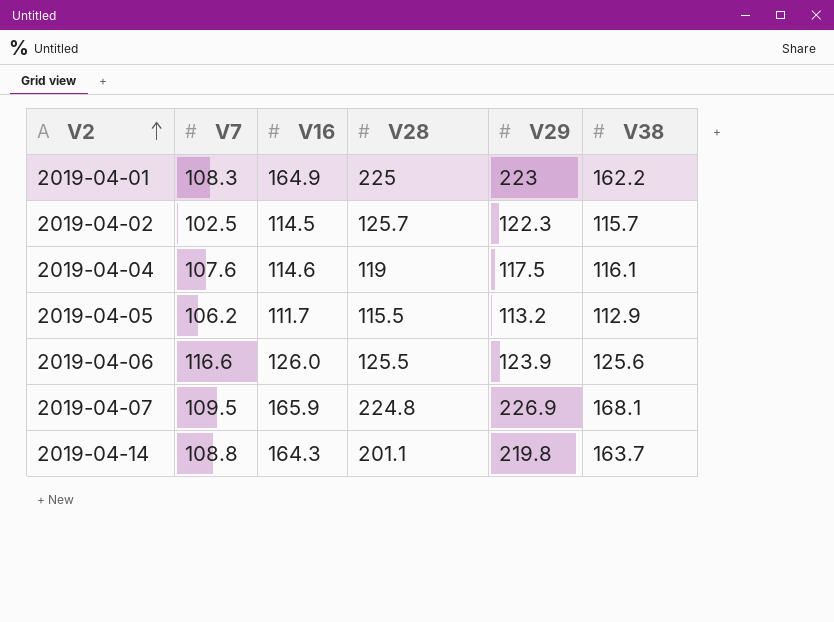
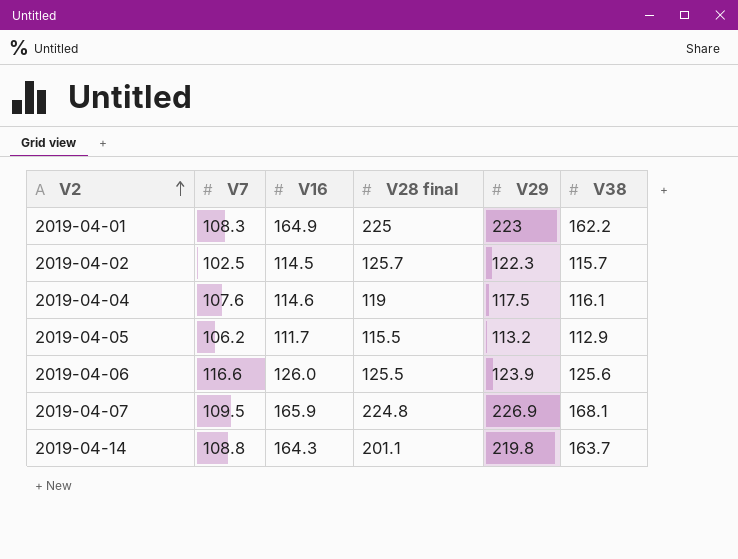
column name: V28 -> V28 final

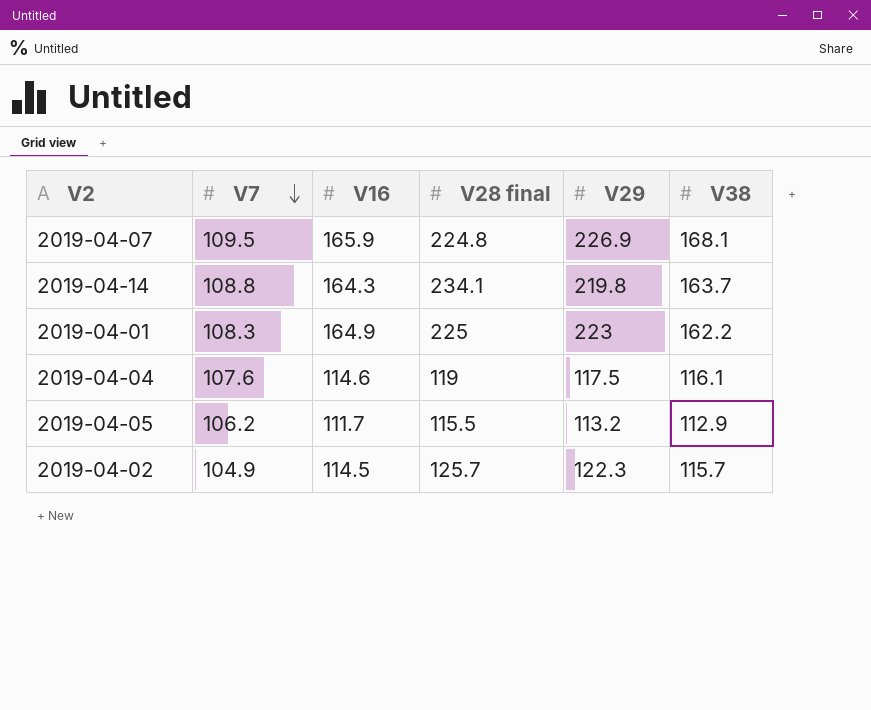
row order: V2 ascending -> V7 descending
row 2019-04-06: 116.6 | 126.0 | 125.5 | 123.9 | 125.6 -> none
2019-04-14 | V28 final: 201.1 -> 234.1
2019-04-02 | V7: 102.5 -> 104.9

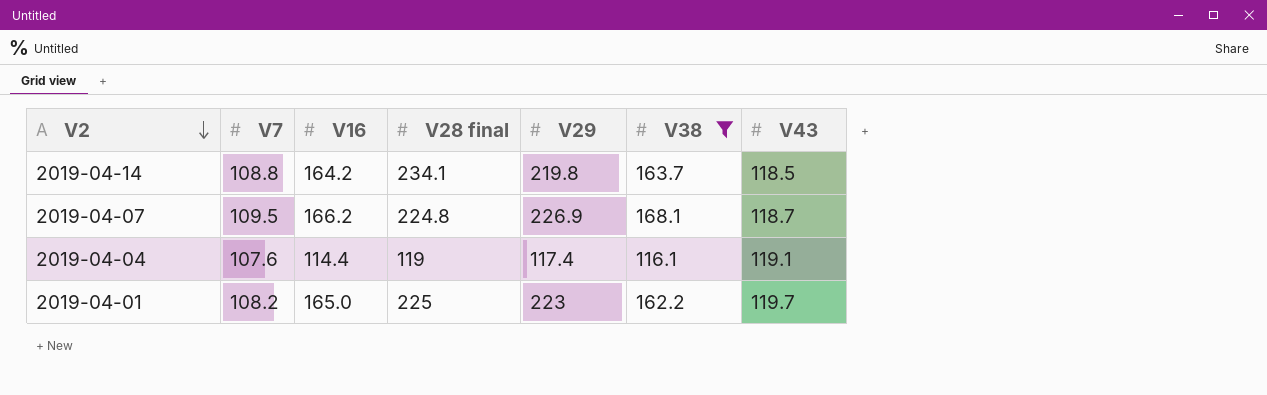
filter: none -> V38 >= 116.1
row order: V7 descending -> V2 descending
column V43 | position: none -> 7
2019-04-14 | V16: 164.3 -> 164.2
2019-04-07 | V16: 165.9 -> 166.2
2019-04-04 | V16: 114.6 -> 114.4
2019-04-04 | V29: 117.5 -> 117.4
2019-04-01 | V7: 108.3 -> 108.2
2019-04-01 | V16: 164.9 -> 165.0

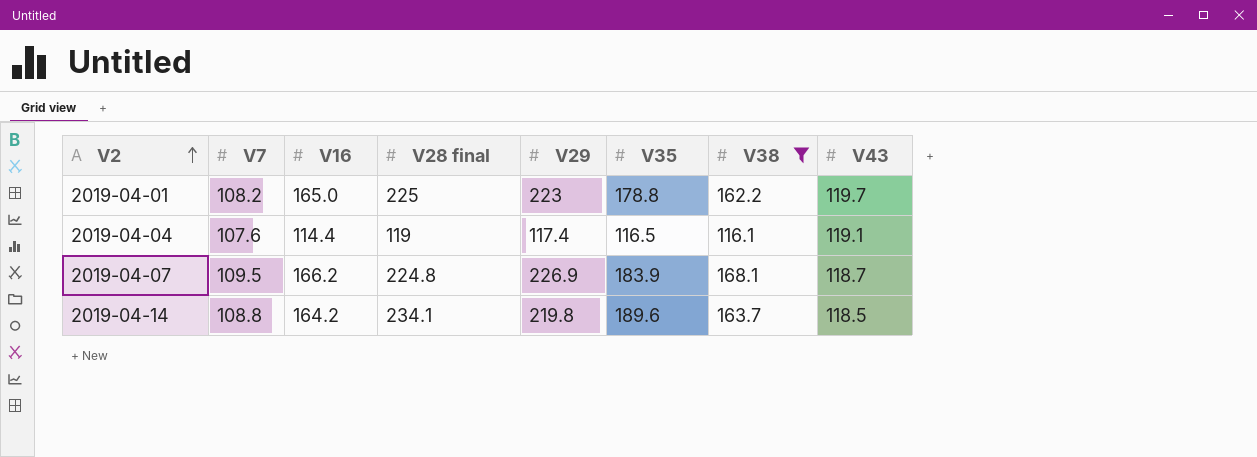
row order: V2 descending -> V2 ascending
column V35 | position: none -> 6

